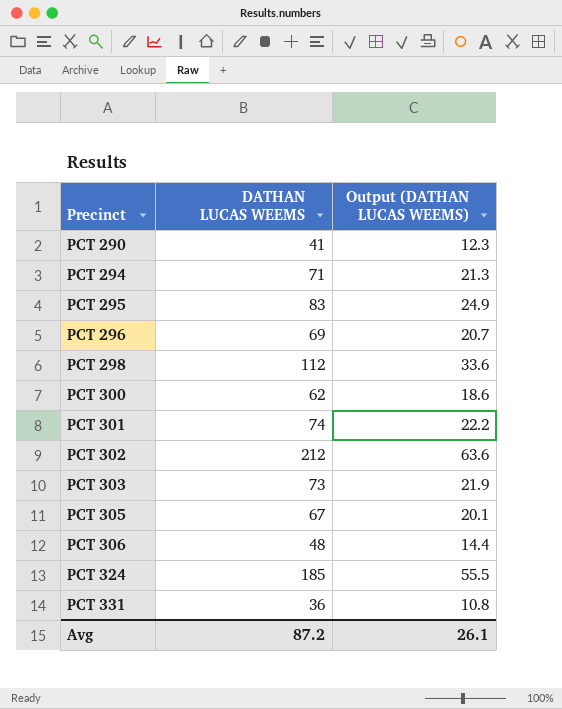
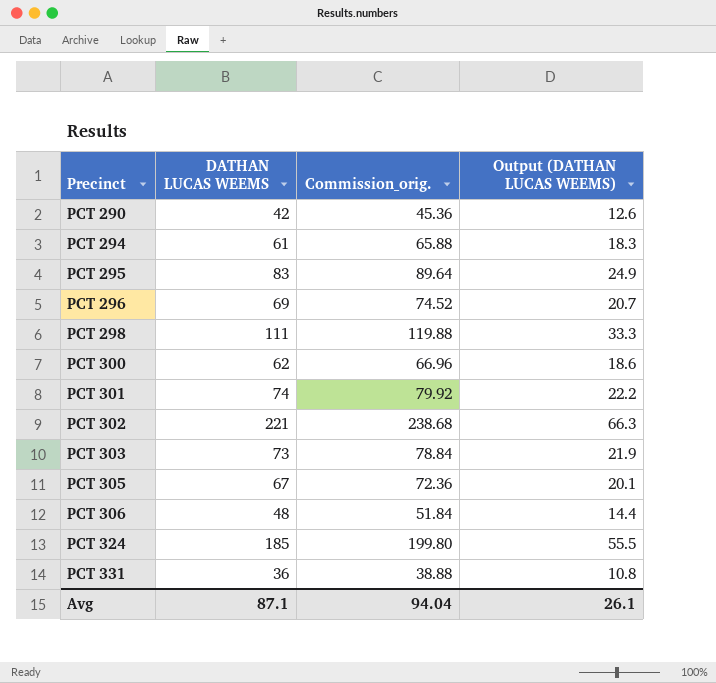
column Commission_orig. | formula: none -> [DATHAN LUCAS WEEMS] * 1.08
PCT 290 | DATHAN LUCAS WEEMS: 41 -> 42
PCT 290 | Output (DATHAN LUCAS WEEMS): 12.3 -> 12.6
PCT 294 | DATHAN LUCAS WEEMS: 71 -> 61
PCT 294 | Output (DATHAN LUCAS WEEMS): 21.3 -> 18.3
PCT 298 | DATHAN LUCAS WEEMS: 112 -> 111
PCT 298 | Output (DATHAN LUCAS WEEMS): 33.6 -> 33.3
PCT 302 | DATHAN LUCAS WEEMS: 212 -> 221
PCT 302 | Output (DATHAN LUCAS WEEMS): 63.6 -> 66.3
Avg | DATHAN LUCAS WEEMS: 87.2 -> 87.1

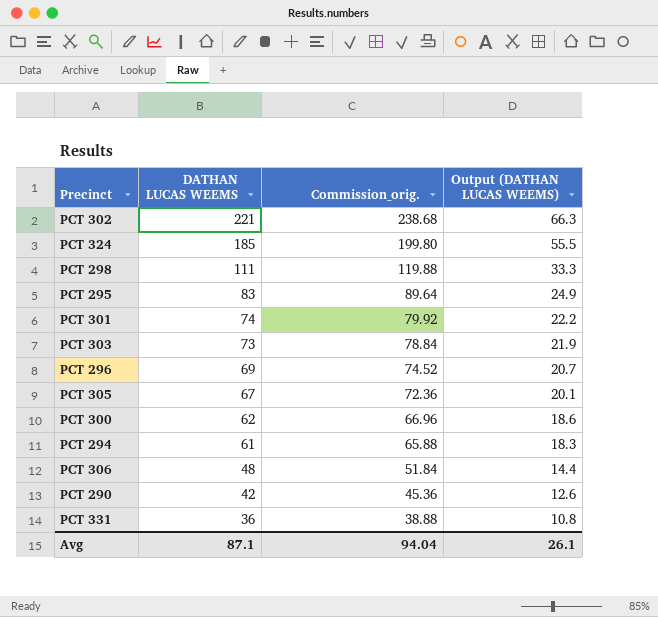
row order: Precinct ascending -> DATHAN LUCAS WEEMS descending

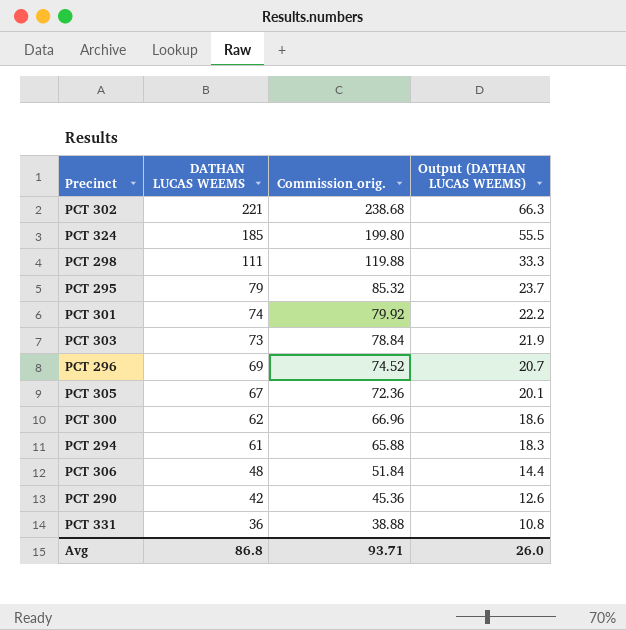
PCT 295 | DATHAN LUCAS WEEMS: 83 -> 79
PCT 295 | Commission_orig.: 89.64 -> 85.32
PCT 295 | Output (DATHAN LUCAS WEEMS): 24.9 -> 23.7
Avg | DATHAN LUCAS WEEMS: 87.1 -> 86.8
Avg | Commission_orig.: 94.04 -> 93.71
Avg | Output (DATHAN LUCAS WEEMS): 26.1 -> 26.0

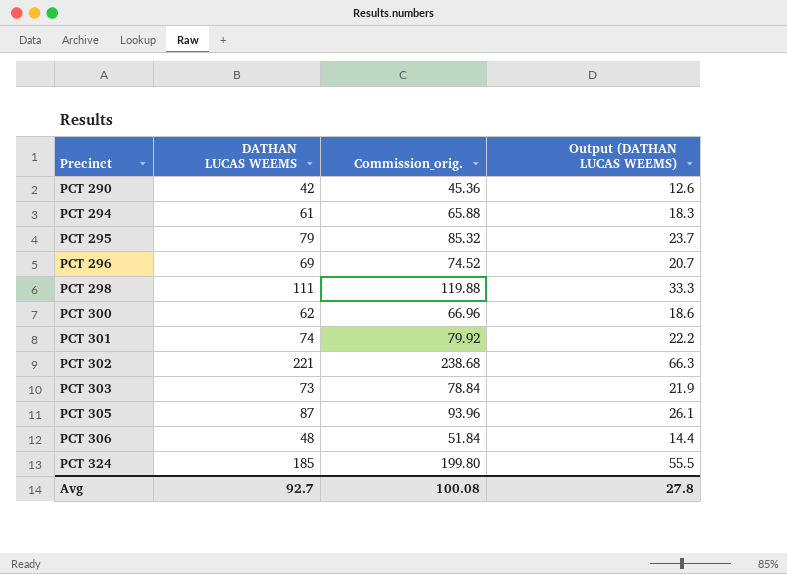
row order: DATHAN LUCAS WEEMS descending -> Precinct ascending
row PCT 331: 36 | 38.88 | 10.8 -> none
PCT 305 | DATHAN LUCAS WEEMS: 67 -> 87
PCT 305 | Commission_orig.: 72.36 -> 93.96
PCT 305 | Output (DATHAN LUCAS WEEMS): 20.1 -> 26.1
Avg | DATHAN LUCAS WEEMS: 86.8 -> 92.7
Avg | Commission_orig.: 93.71 -> 100.08
Avg | Output (DATHAN LUCAS WEEMS): 26.0 -> 27.8

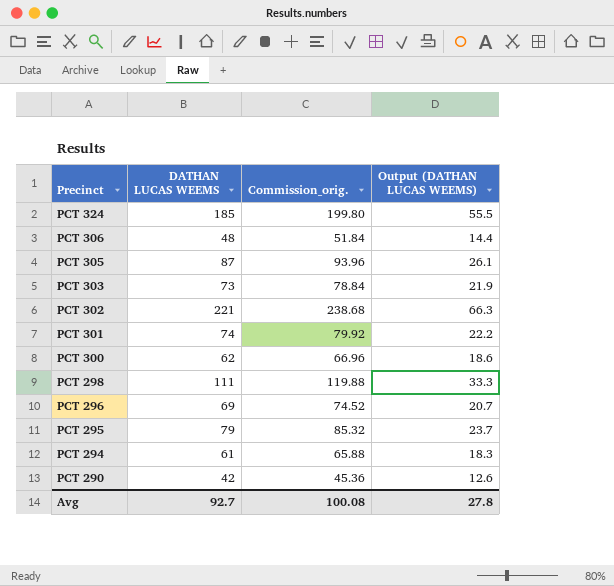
row order: Precinct ascending -> Precinct descending

